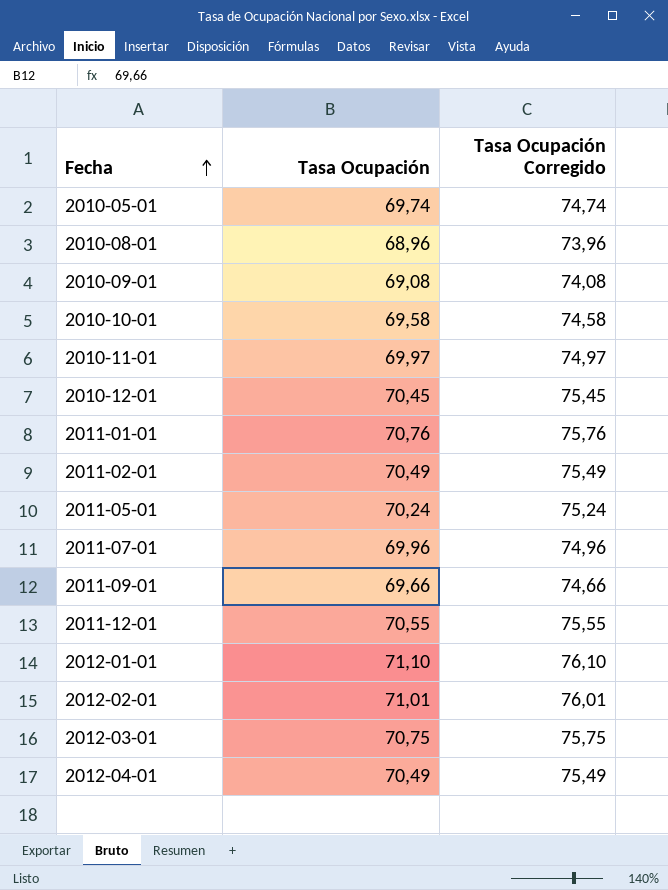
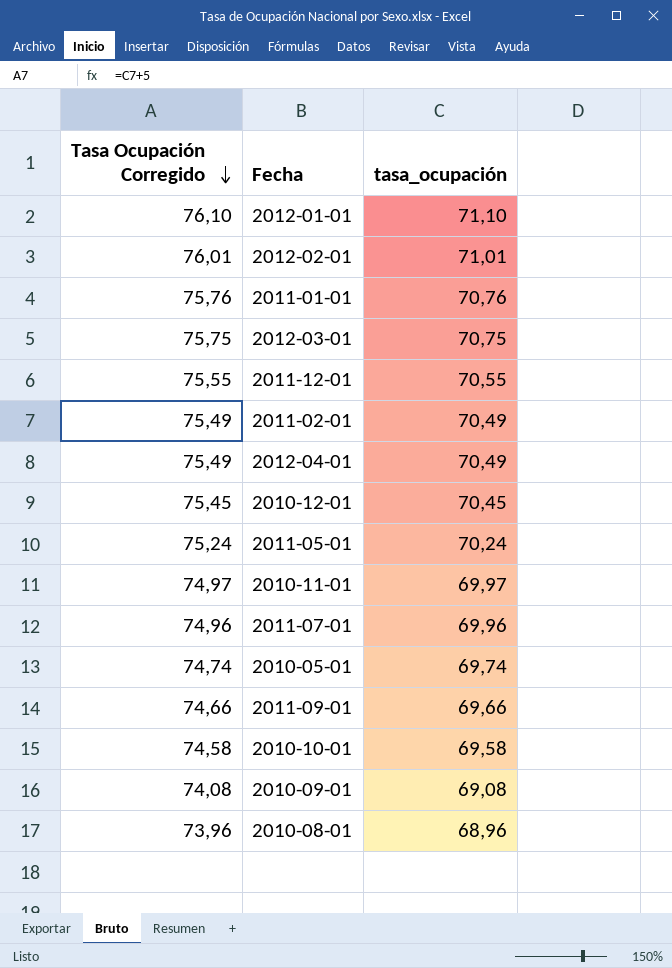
row order: Fecha ascending -> Tasa Ocupación Corregido descending
column Tasa Ocupación Corregido | position: 3 -> 1
column name: Tasa Ocupación -> tasa_ocupación

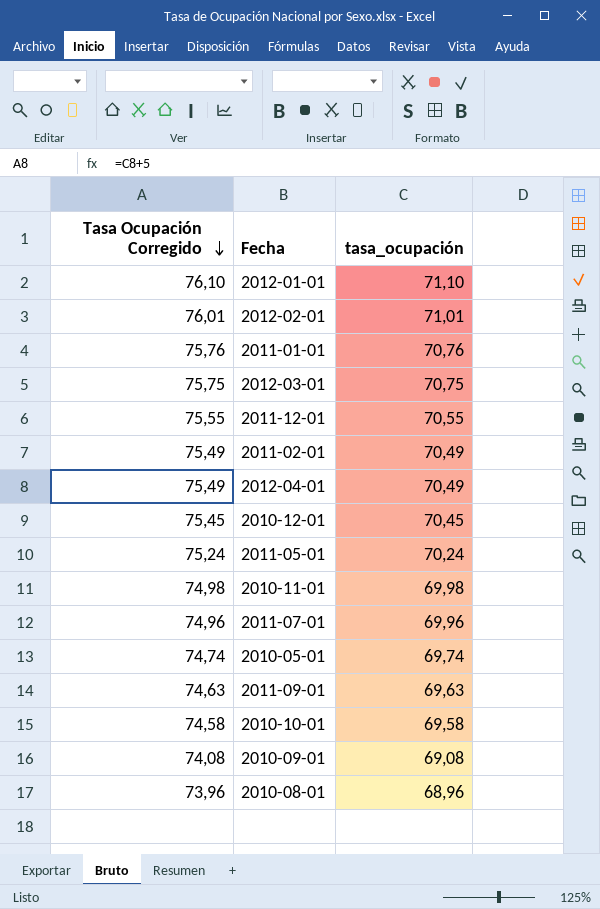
2010-11-01 | Tasa Ocupación Corregido: 74,97 -> 74,98
2010-11-01 | tasa_ocupación: 69,97 -> 69,98
2011-09-01 | Tasa Ocupación Corregido: 74,66 -> 74,63
2011-09-01 | tasa_ocupación: 69,66 -> 69,63

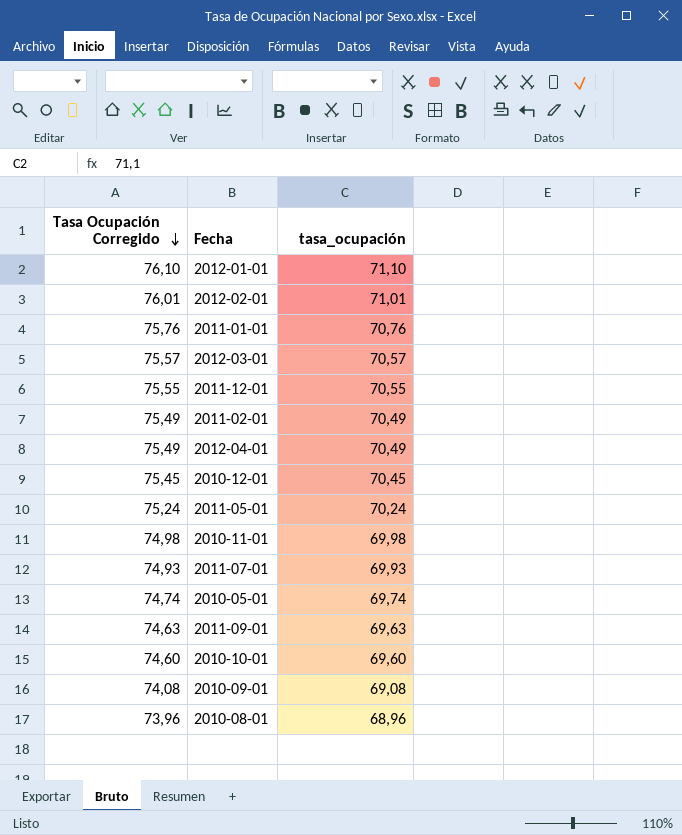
2012-03-01 | Tasa Ocupación Corregido: 75,75 -> 75,57
2012-03-01 | tasa_ocupación: 70,75 -> 70,57
2011-07-01 | Tasa Ocupación Corregido: 74,96 -> 74,93
2011-07-01 | tasa_ocupación: 69,96 -> 69,93
2010-10-01 | Tasa Ocupación Corregido: 74,58 -> 74,60
2010-10-01 | tasa_ocupación: 69,58 -> 69,60

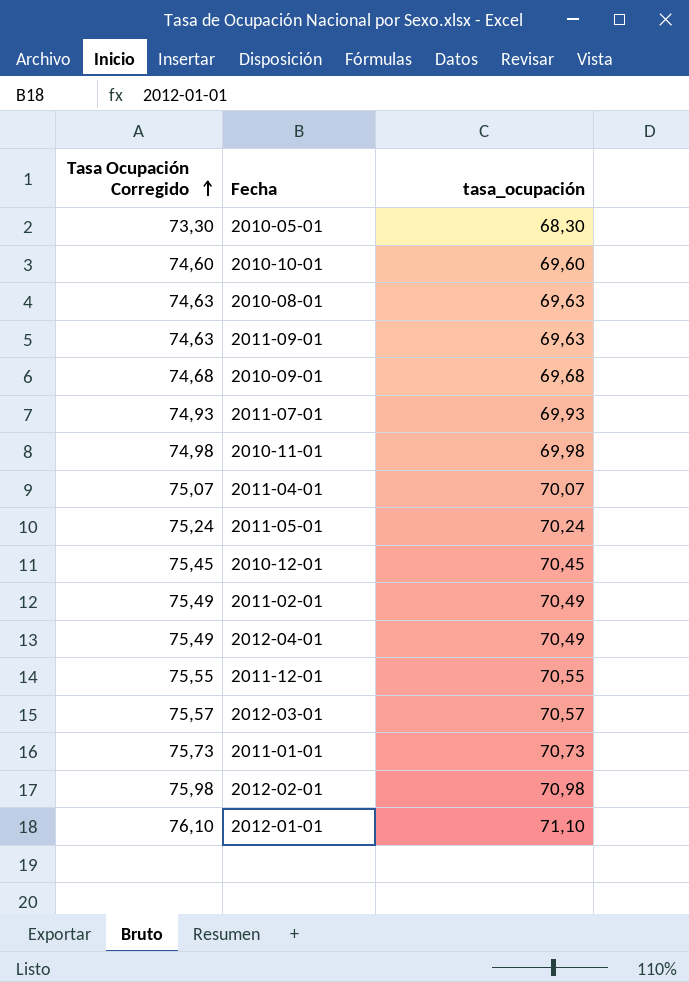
row order: Tasa Ocupación Corregido descending -> Tasa Ocupación Corregido ascending
2010-05-01 | Tasa Ocupación Corregido: 74,74 -> 73,30
2010-05-01 | tasa_ocupación: 69,74 -> 68,30
2010-08-01 | Tasa Ocupación Corregido: 73,96 -> 74,63
2010-08-01 | tasa_ocupación: 68,96 -> 69,63
2010-09-01 | Tasa Ocupación Corregido: 74,08 -> 74,68
2010-09-01 | tasa_ocupación: 69,08 -> 69,68
row 2011-04-01: none -> 75,07 | 70,07
2011-01-01 | Tasa Ocupación Corregido: 75,76 -> 75,73
2011-01-01 | tasa_ocupación: 70,76 -> 70,73
2012-02-01 | Tasa Ocupación Corregido: 76,01 -> 75,98
2012-02-01 | tasa_ocupación: 71,01 -> 70,98

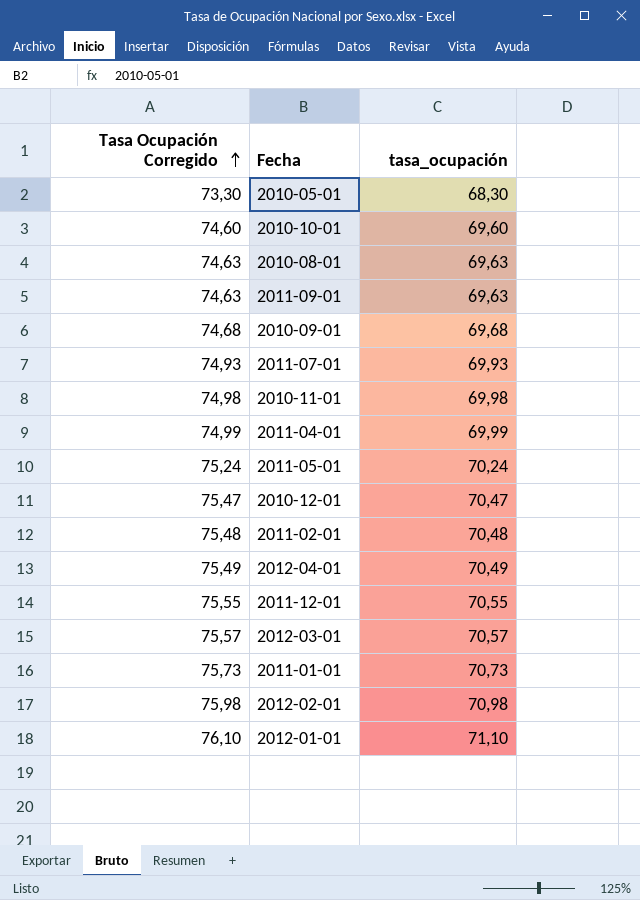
2011-04-01 | Tasa Ocupación Corregido: 75,07 -> 74,99
2011-04-01 | tasa_ocupación: 70,07 -> 69,99
2010-12-01 | Tasa Ocupación Corregido: 75,45 -> 75,47
2010-12-01 | tasa_ocupación: 70,45 -> 70,47
2011-02-01 | Tasa Ocupación Corregido: 75,49 -> 75,48
2011-02-01 | tasa_ocupación: 70,49 -> 70,48

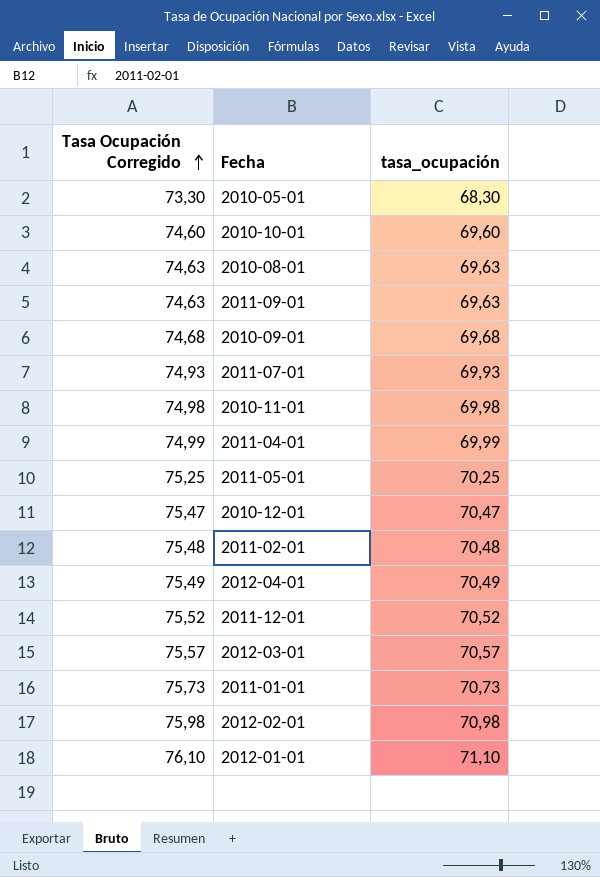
2011-05-01 | Tasa Ocupación Corregido: 75,24 -> 75,25
2011-05-01 | tasa_ocupación: 70,24 -> 70,25
2011-12-01 | Tasa Ocupación Corregido: 75,55 -> 75,52
2011-12-01 | tasa_ocupación: 70,55 -> 70,52

